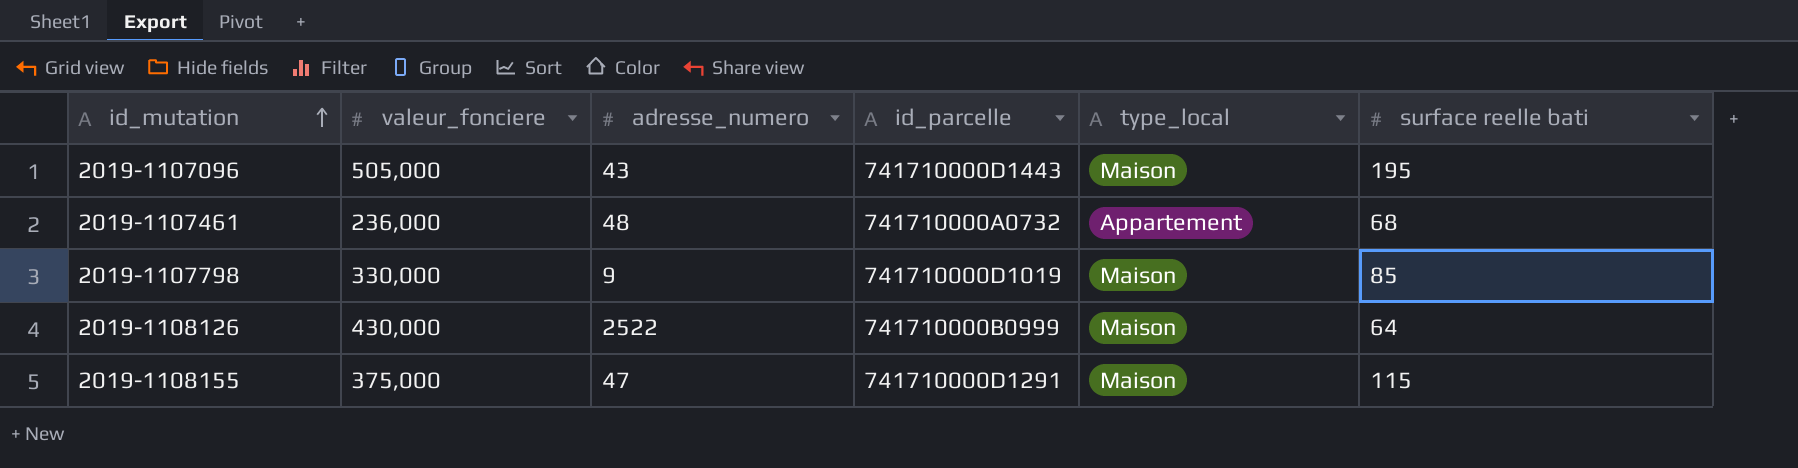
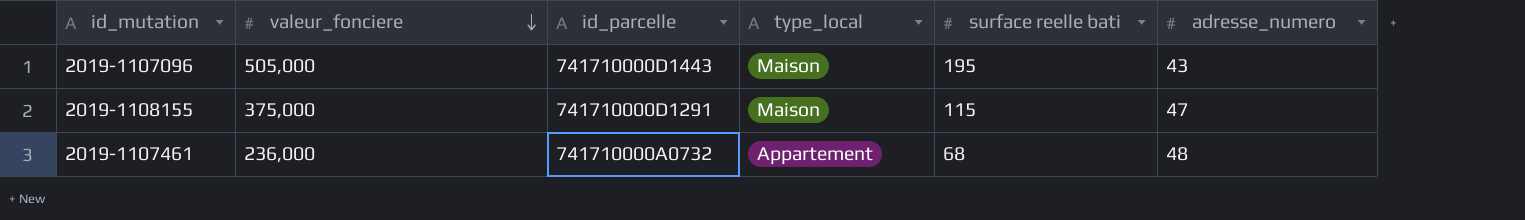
row order: id_mutation ascending -> valeur_fonciere descending
column adresse_numero | position: 3 -> 6
row 2019-1107798: 330,000 | 9 | 741710000D1019 | Maison | 85 -> none
row 2019-1108126: 430,000 | 2522 | 741710000B0999 | Maison | 64 -> none

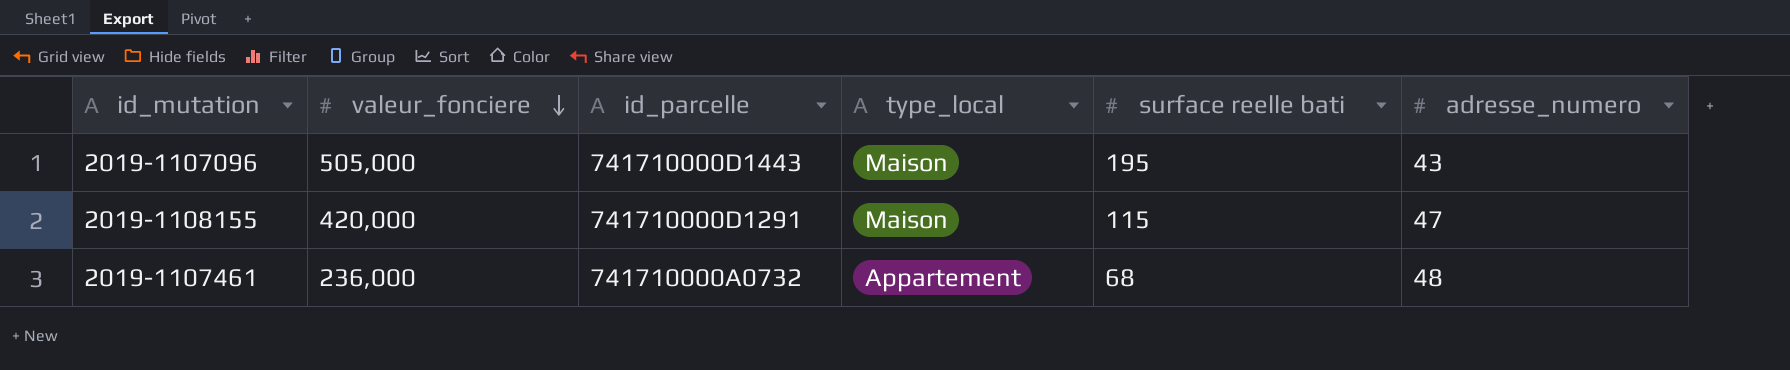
2019-1108155 | valeur_fonciere: 375,000 -> 420,000

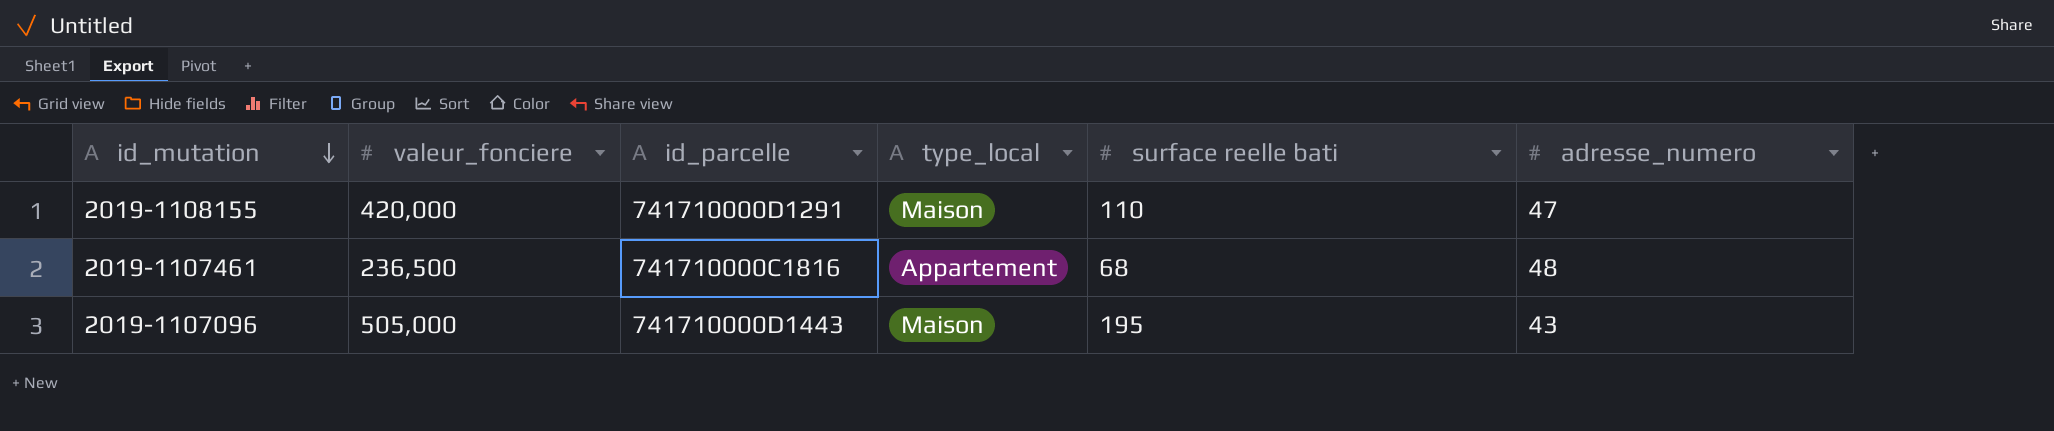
row order: valeur_fonciere descending -> id_mutation descending
2019-1108155 | surface reelle bati: 115 -> 110
2019-1107461 | valeur_fonciere: 236,000 -> 236,500
2019-1107461 | id_parcelle: 741710000A0732 -> 741710000C1816

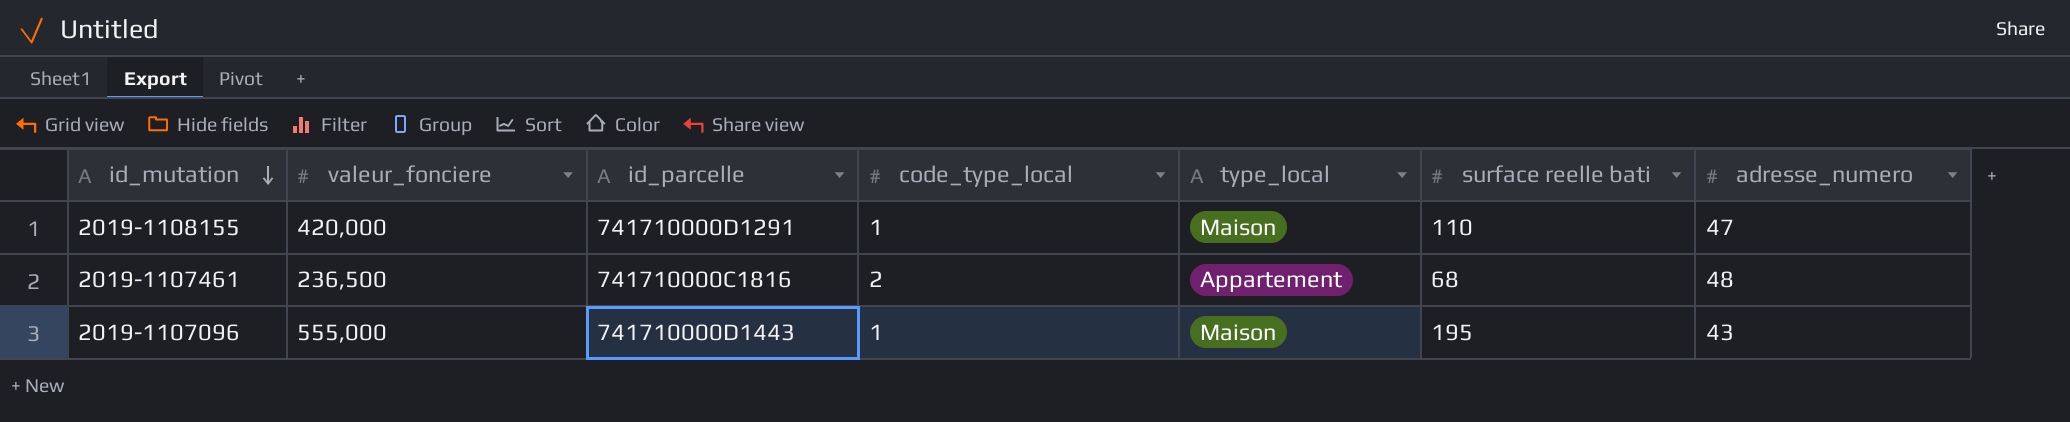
column code_type_local | position: none -> 4
2019-1107096 | valeur_fonciere: 505,000 -> 555,000

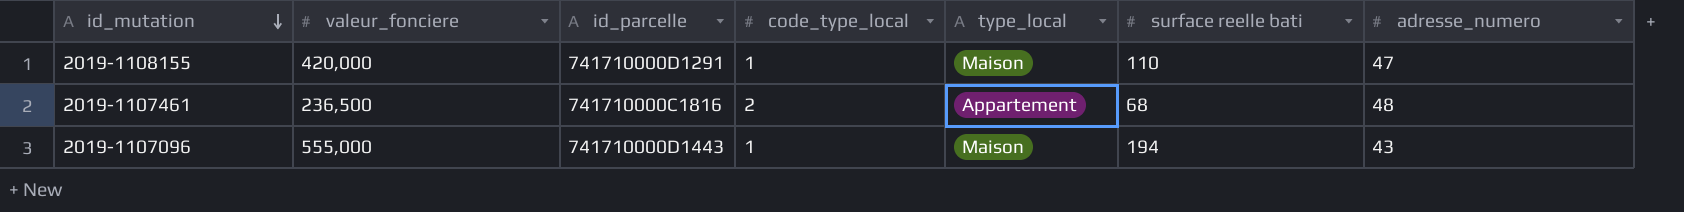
2019-1107096 | surface reelle bati: 195 -> 194

